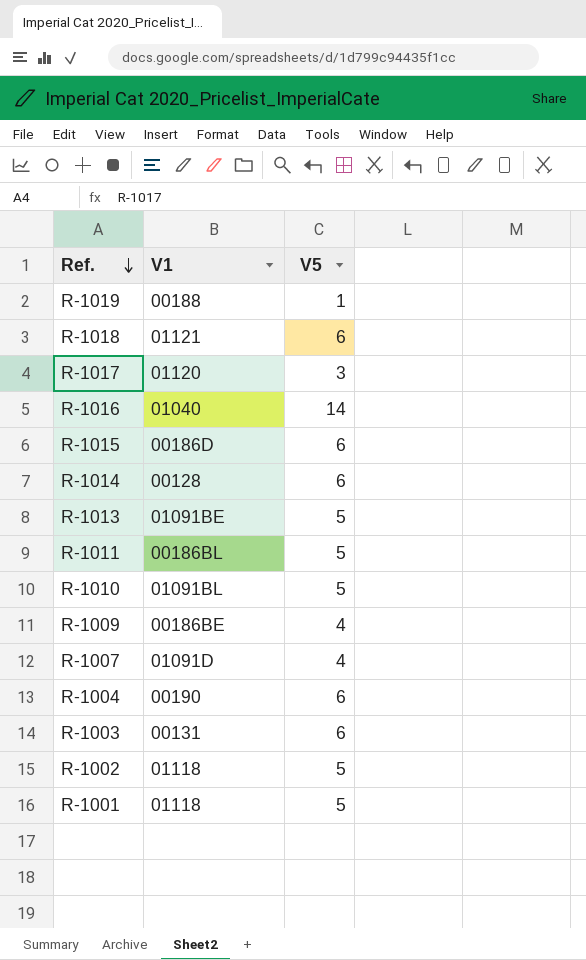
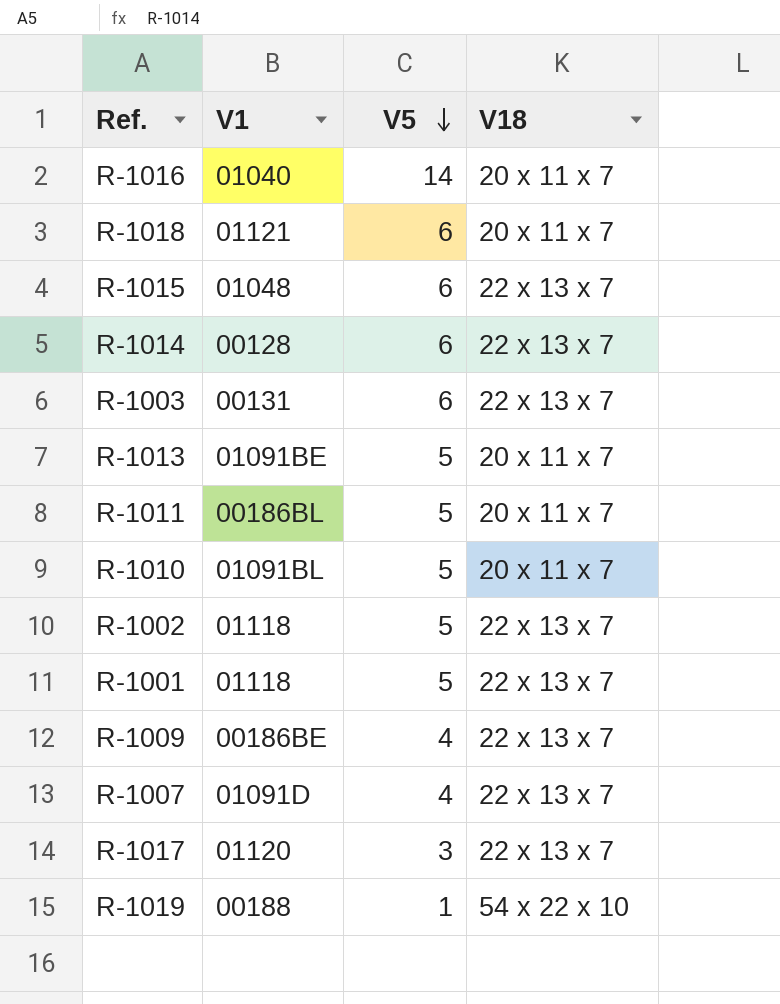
row order: Ref. descending -> V5 descending
column V18 | position: none -> 4
row R-1004: 00190 | 6 -> none
R-1015 | V1: 00186D -> 01048

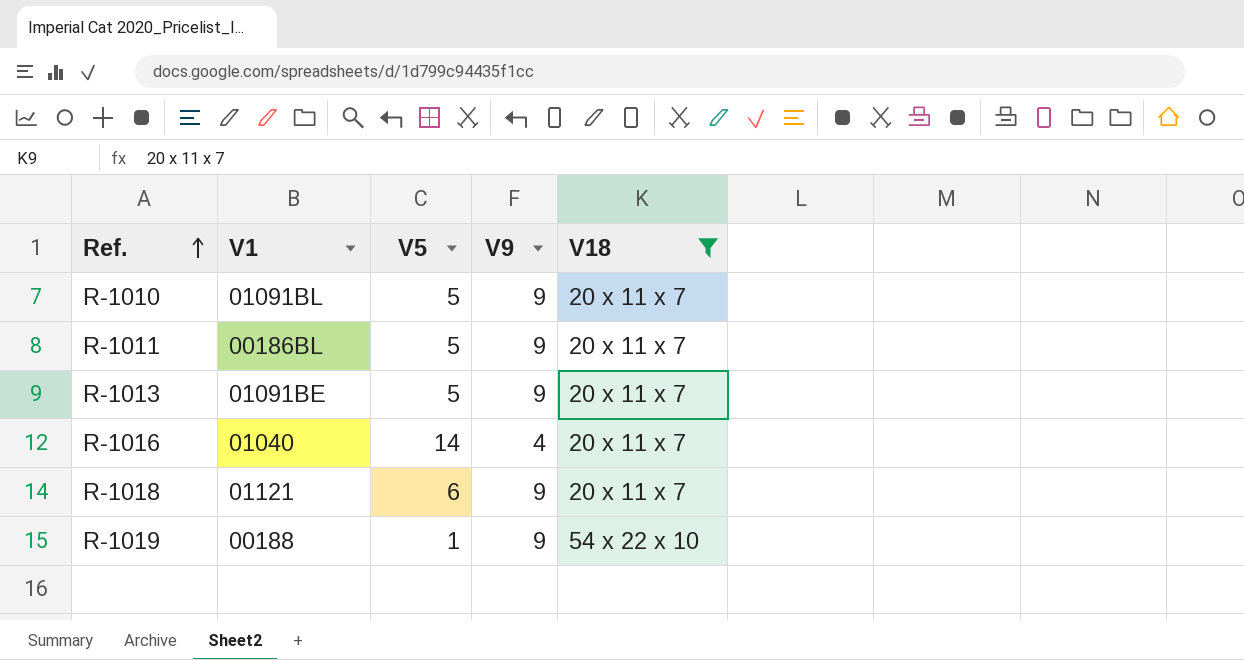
filter: none -> V18 != 22 x 13 x 7
row order: V5 descending -> Ref. ascending
column V9 | position: none -> 4

